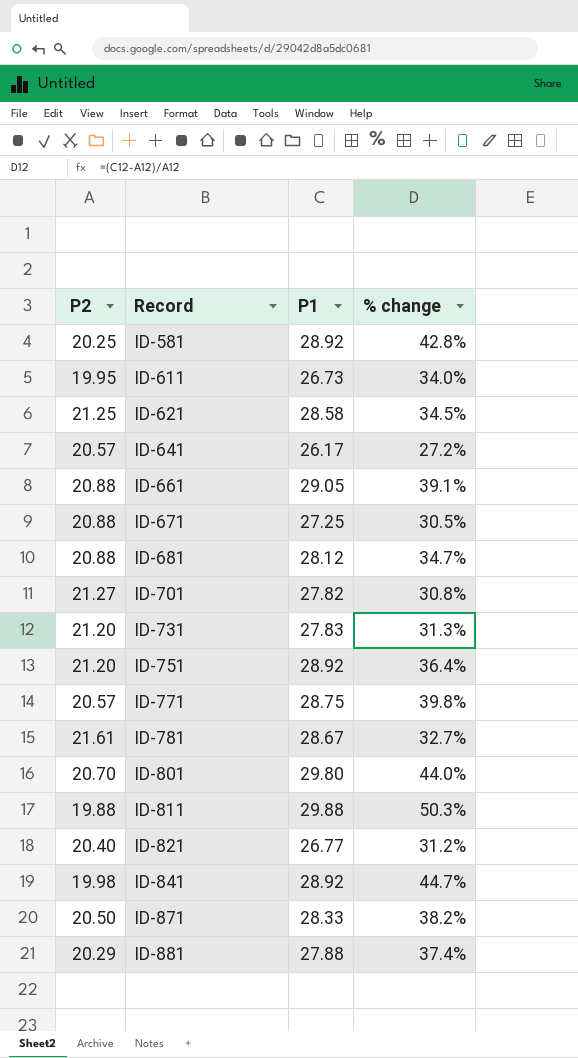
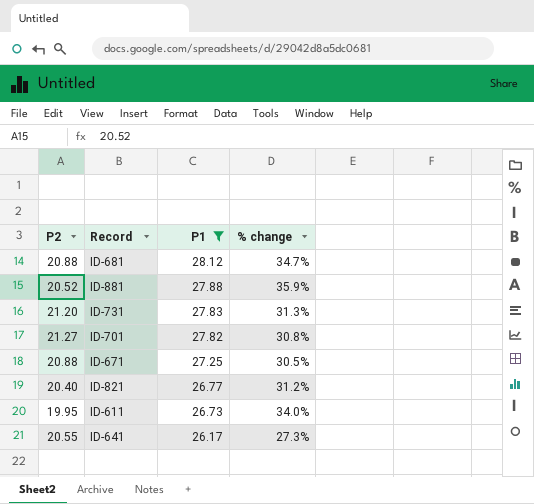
filter: none -> P1 <= 28.12
row order: Record ascending -> P1 descending
ID-881 | P2: 20.29 -> 20.52
ID-881 | % change: 37.4% -> 35.9%
ID-641 | P2: 20.57 -> 20.55
ID-641 | % change: 27.2% -> 27.3%

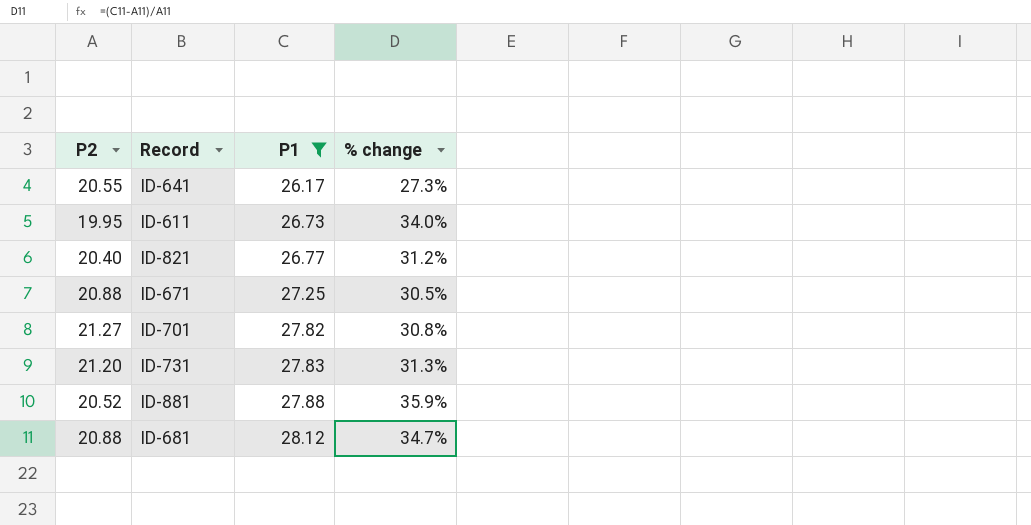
row order: P1 descending -> P1 ascending

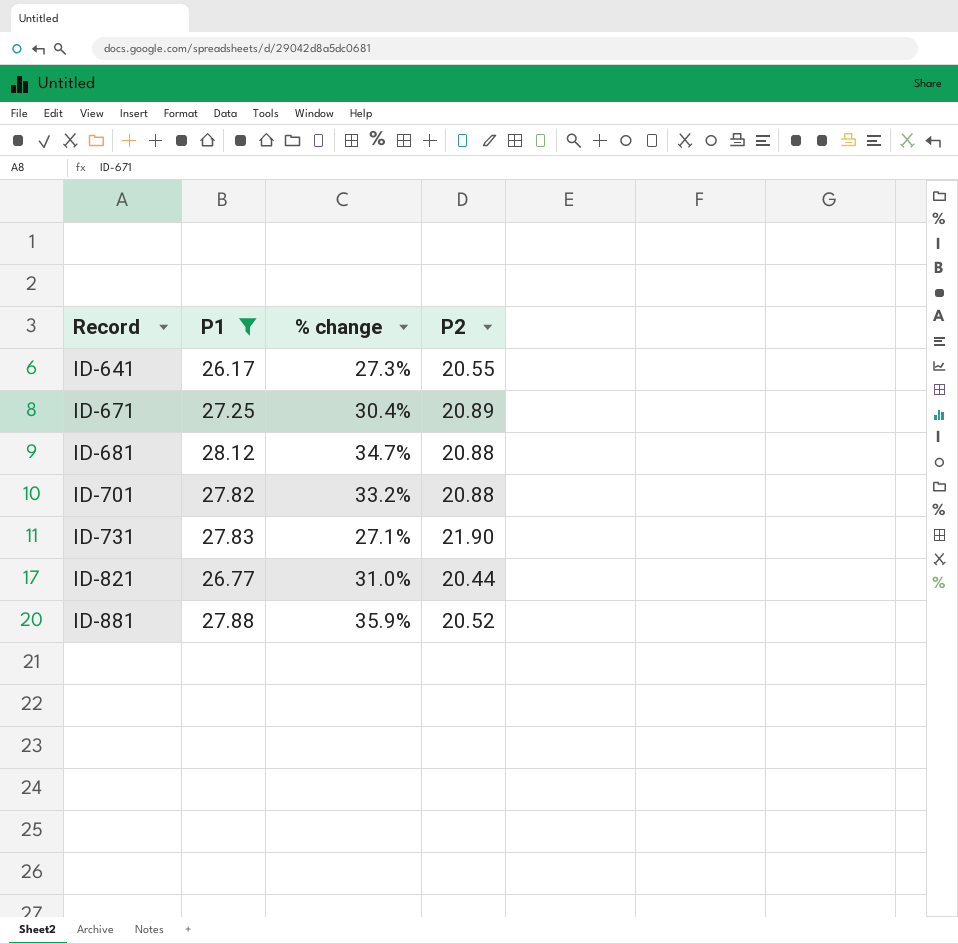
row order: P1 ascending -> Record ascending
column P2 | position: 1 -> 4
row ID-611: 19.95 | 26.73 | 34.0% -> none
ID-671 | % change: 30.5% -> 30.4%
ID-671 | P2: 20.88 -> 20.89
ID-701 | % change: 30.8% -> 33.2%
ID-701 | P2: 21.27 -> 20.88
ID-731 | % change: 31.3% -> 27.1%
ID-731 | P2: 21.20 -> 21.90
ID-821 | % change: 31.2% -> 31.0%
ID-821 | P2: 20.40 -> 20.44

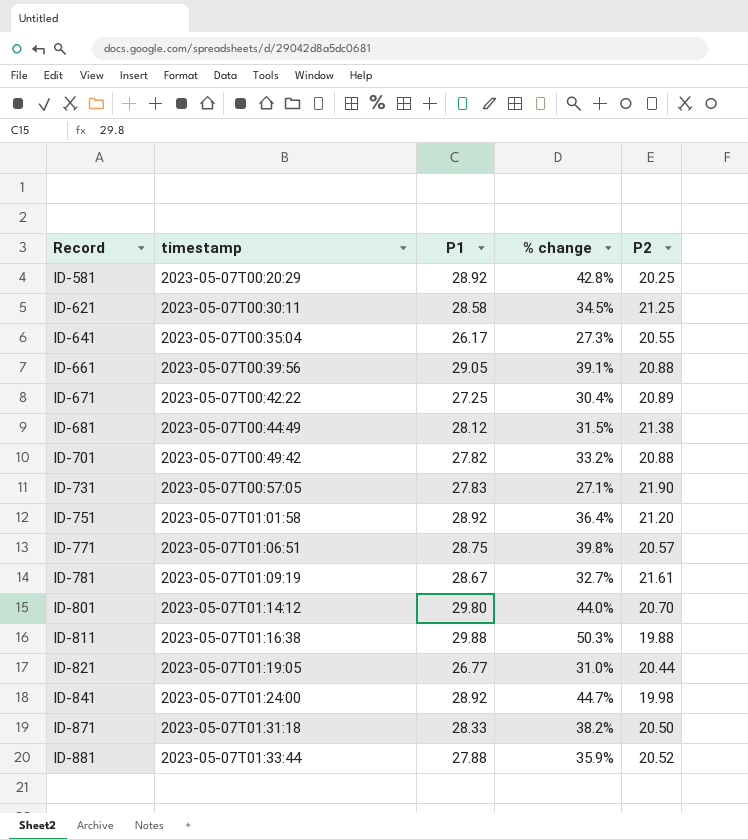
filter: P1 <= 28.12 -> none
column timestamp | position: none -> 2
ID-681 | % change: 34.7% -> 31.5%
ID-681 | P2: 20.88 -> 21.38

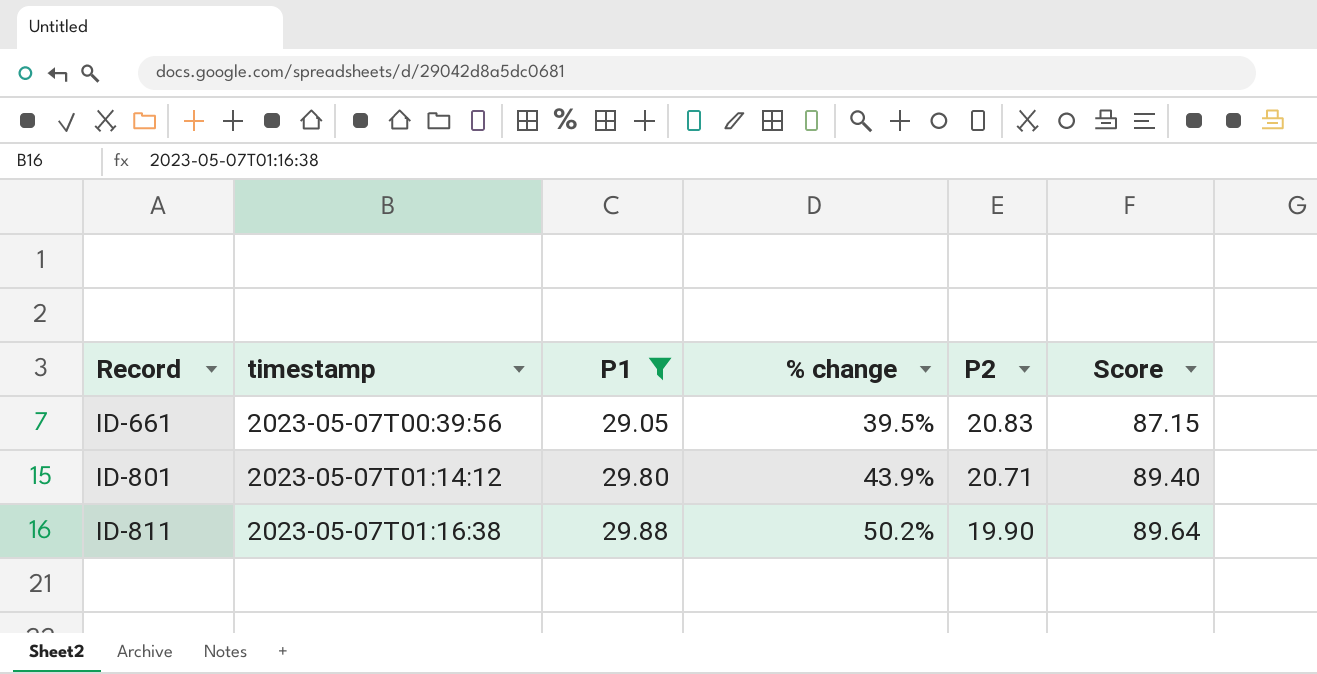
filter: none -> P1 >= 29.05
column Score | formula: none -> [P1] * 3
ID-661 | % change: 39.1% -> 39.5%
ID-661 | P2: 20.88 -> 20.83
ID-801 | % change: 44.0% -> 43.9%
ID-801 | P2: 20.70 -> 20.71
ID-811 | % change: 50.3% -> 50.2%
ID-811 | P2: 19.88 -> 19.90

